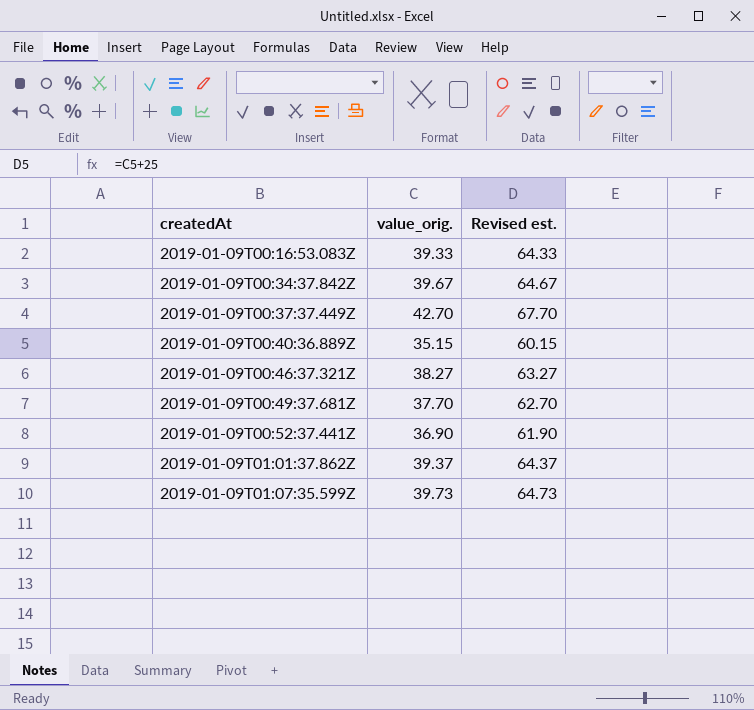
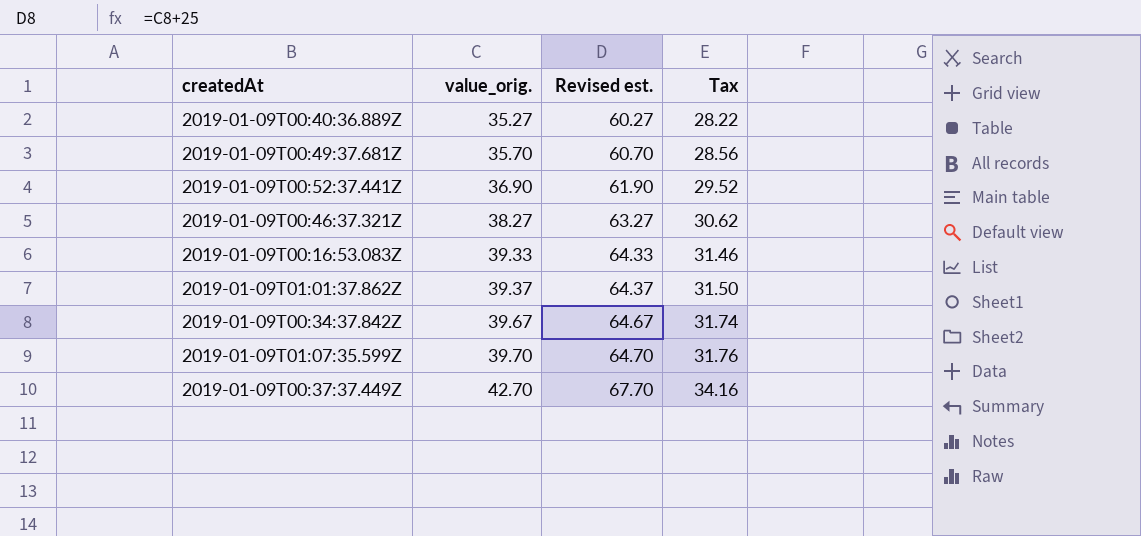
row order: createdAt ascending -> value_orig. ascending
column Tax | formula: none -> [value_orig.] * 0.8
2019-01-09T00:40:36.889Z | value_orig.: 35.15 -> 35.27
2019-01-09T00:40:36.889Z | Revised est.: 60.15 -> 60.27
2019-01-09T00:49:37.681Z | value_orig.: 37.70 -> 35.70
2019-01-09T00:49:37.681Z | Revised est.: 62.70 -> 60.70
2019-01-09T01:07:35.599Z | value_orig.: 39.73 -> 39.70
2019-01-09T01:07:35.599Z | Revised est.: 64.73 -> 64.70

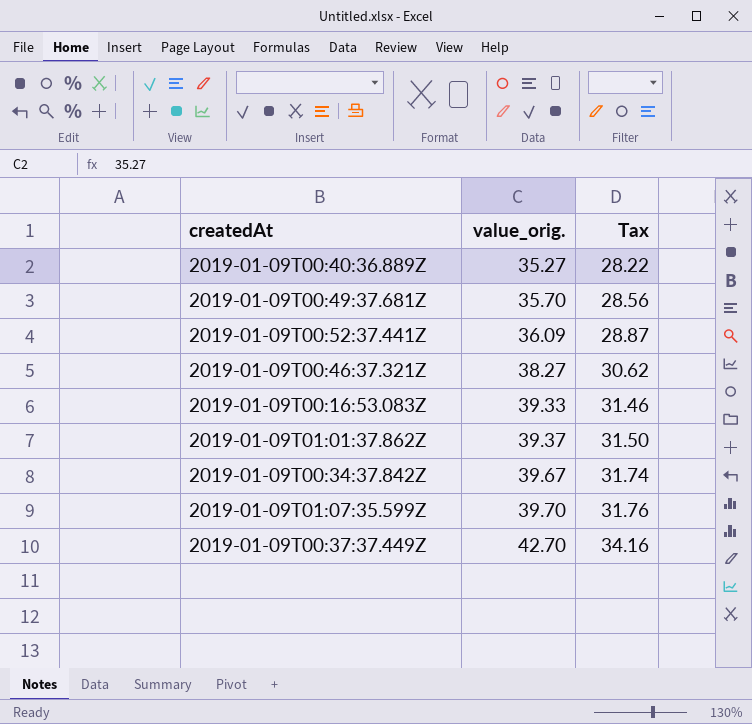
column Revised est. | formula: [value_orig.] + 25 -> none
2019-01-09T00:52:37.441Z | value_orig.: 36.90 -> 36.09
2019-01-09T00:52:37.441Z | Tax: 29.52 -> 28.87

